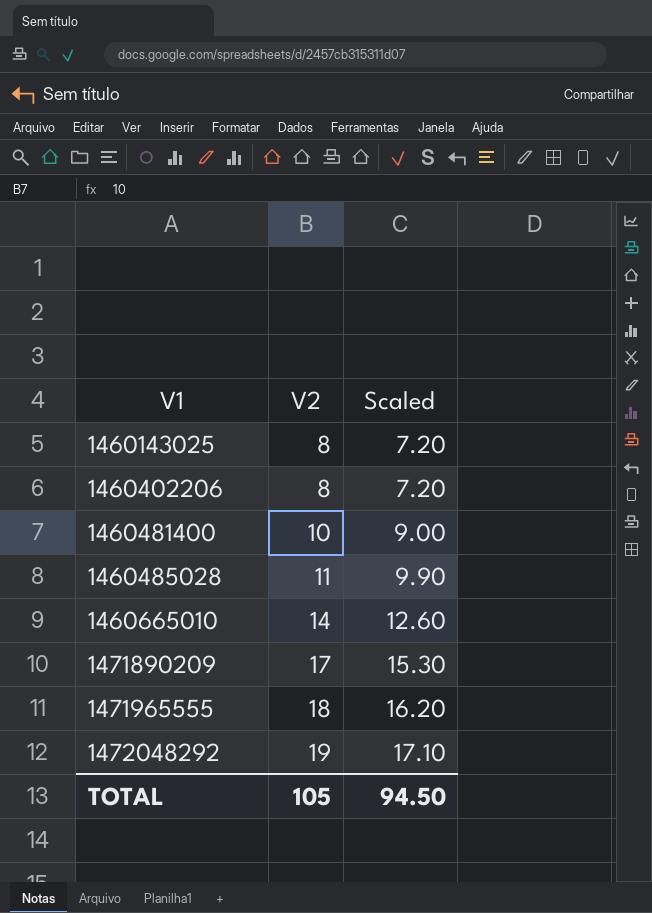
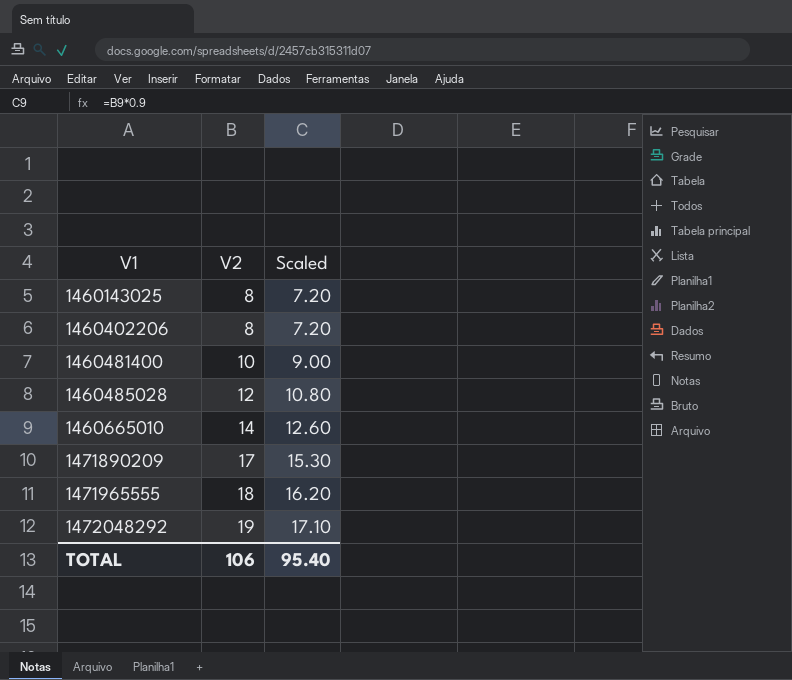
1460485028 | V2: 11 -> 12
1460485028 | Scaled: 9.90 -> 10.80
TOTAL | V2: 105 -> 106
TOTAL | Scaled: 94.50 -> 95.40

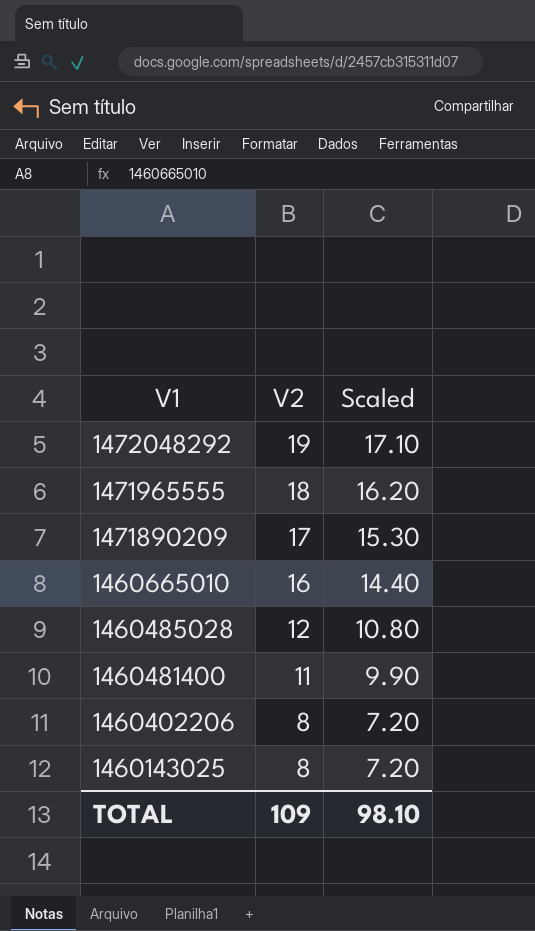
row order: V1 ascending -> V1 descending
1460665010 | V2: 14 -> 16
1460665010 | Scaled: 12.60 -> 14.40
1460481400 | V2: 10 -> 11
1460481400 | Scaled: 9.00 -> 9.90
TOTAL | V2: 106 -> 109
TOTAL | Scaled: 95.40 -> 98.10

